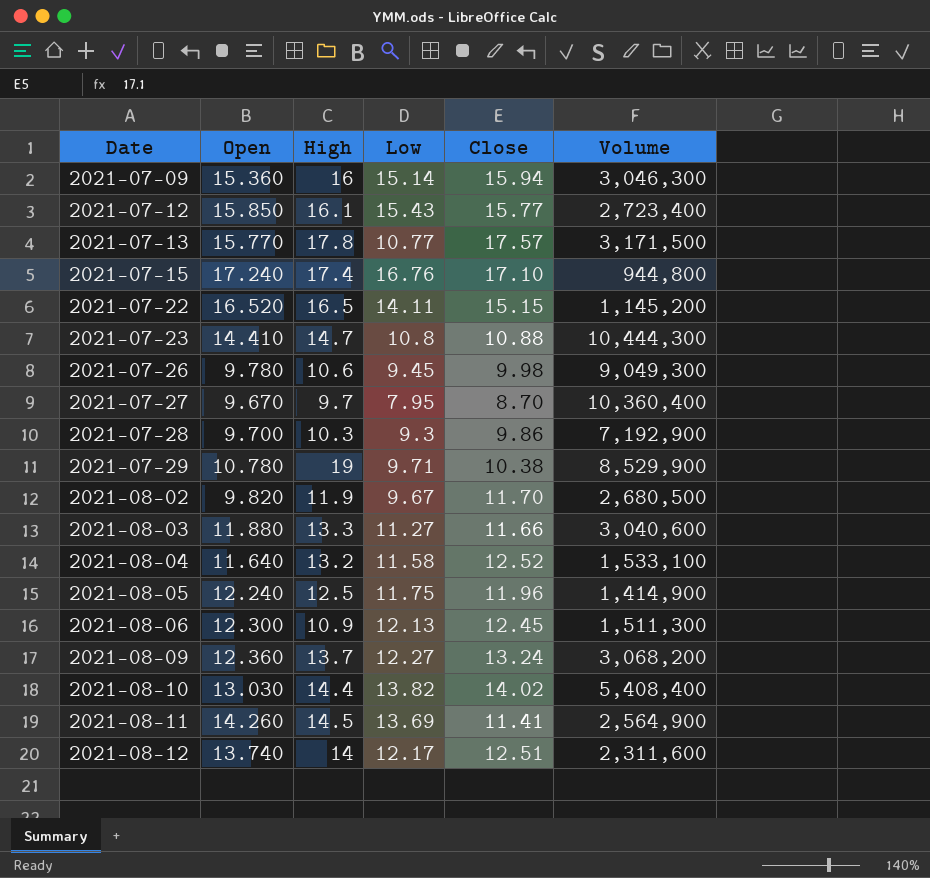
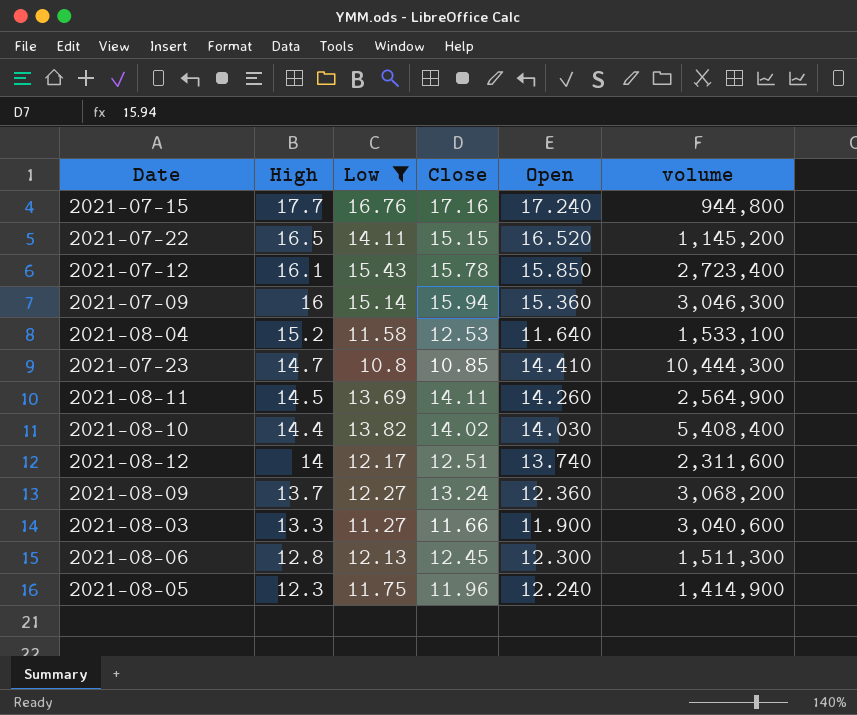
filter: none -> Low >= 10.8
row order: Date ascending -> High descending
column Open | position: 2 -> 5
column name: Volume -> volume
2021-07-15 | High: 17.4 -> 17.7
2021-07-15 | Close: 17.10 -> 17.16
2021-07-12 | Close: 15.77 -> 15.78
2021-08-04 | High: 13.2 -> 15.2
2021-08-04 | Close: 12.52 -> 12.53
2021-07-23 | Close: 10.88 -> 10.85
2021-08-11 | Close: 11.41 -> 14.11
2021-08-10 | Open: 13.030 -> 14.030
2021-08-03 | Open: 11.880 -> 11.900
2021-08-06 | High: 10.9 -> 12.8
2021-08-05 | High: 12.5 -> 12.3

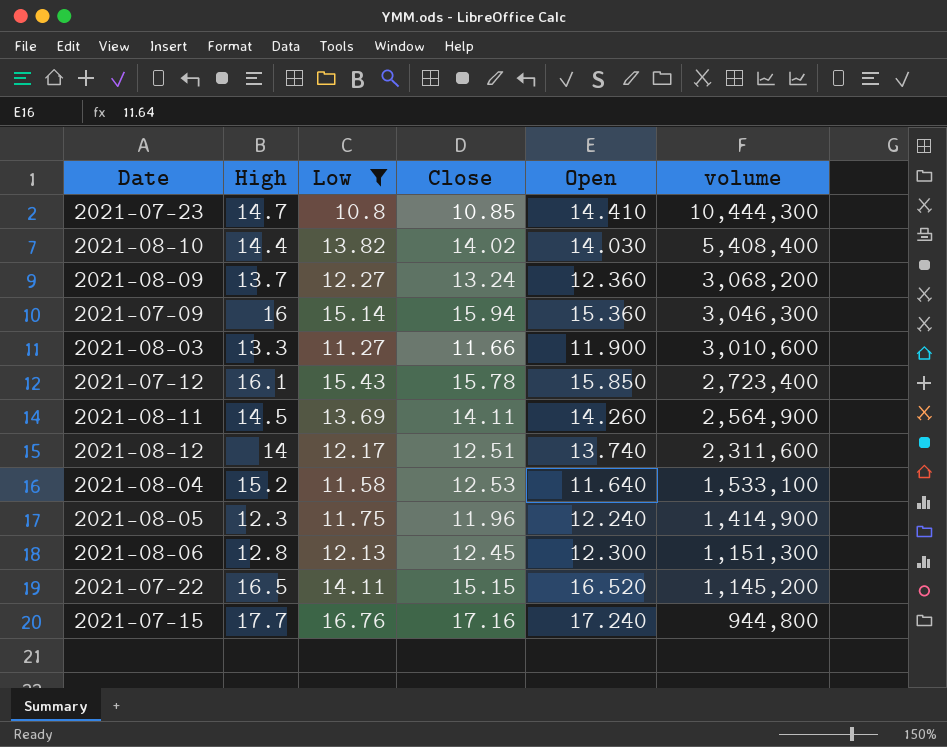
row order: High descending -> volume descending
2021-08-03 | volume: 3,040,600 -> 3,010,600
2021-08-06 | volume: 1,511,300 -> 1,151,300

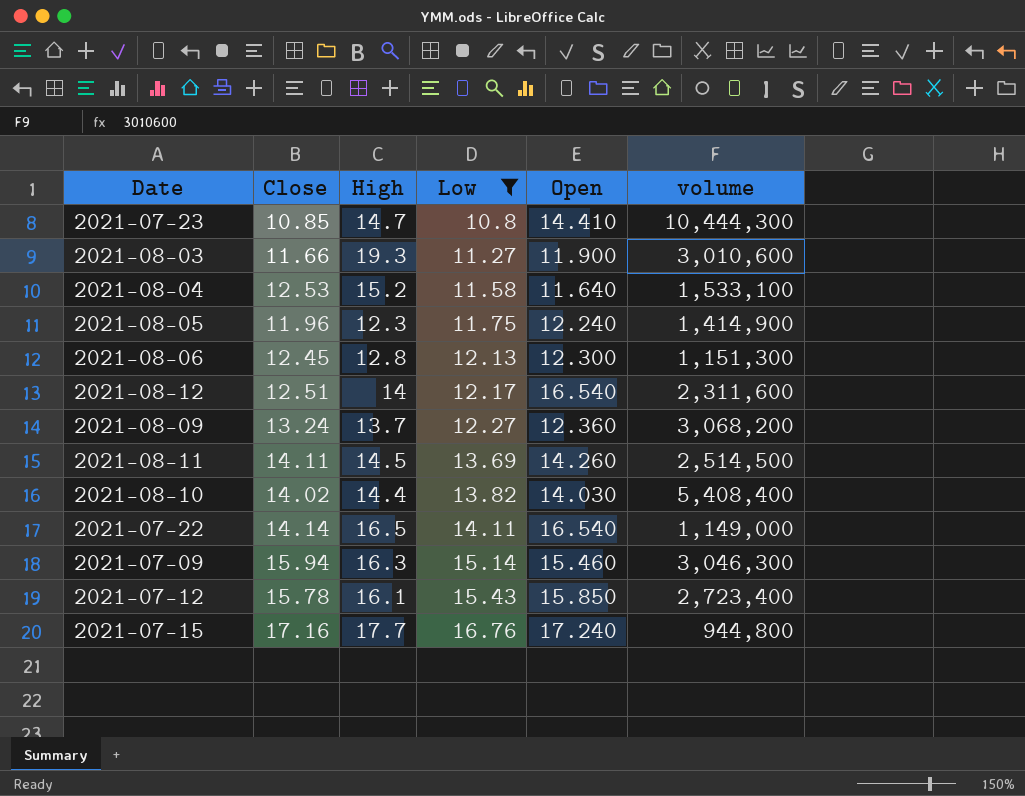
row order: volume descending -> Low ascending
column Close | position: 4 -> 2
2021-08-03 | High: 13.3 -> 19.3
2021-08-12 | Open: 13.740 -> 16.540
2021-08-11 | volume: 2,564,900 -> 2,514,500
2021-07-22 | Close: 15.15 -> 14.14
2021-07-22 | Open: 16.520 -> 16.540
2021-07-22 | volume: 1,145,200 -> 1,149,000
2021-07-09 | High: 16 -> 16.3
2021-07-09 | Open: 15.360 -> 15.460

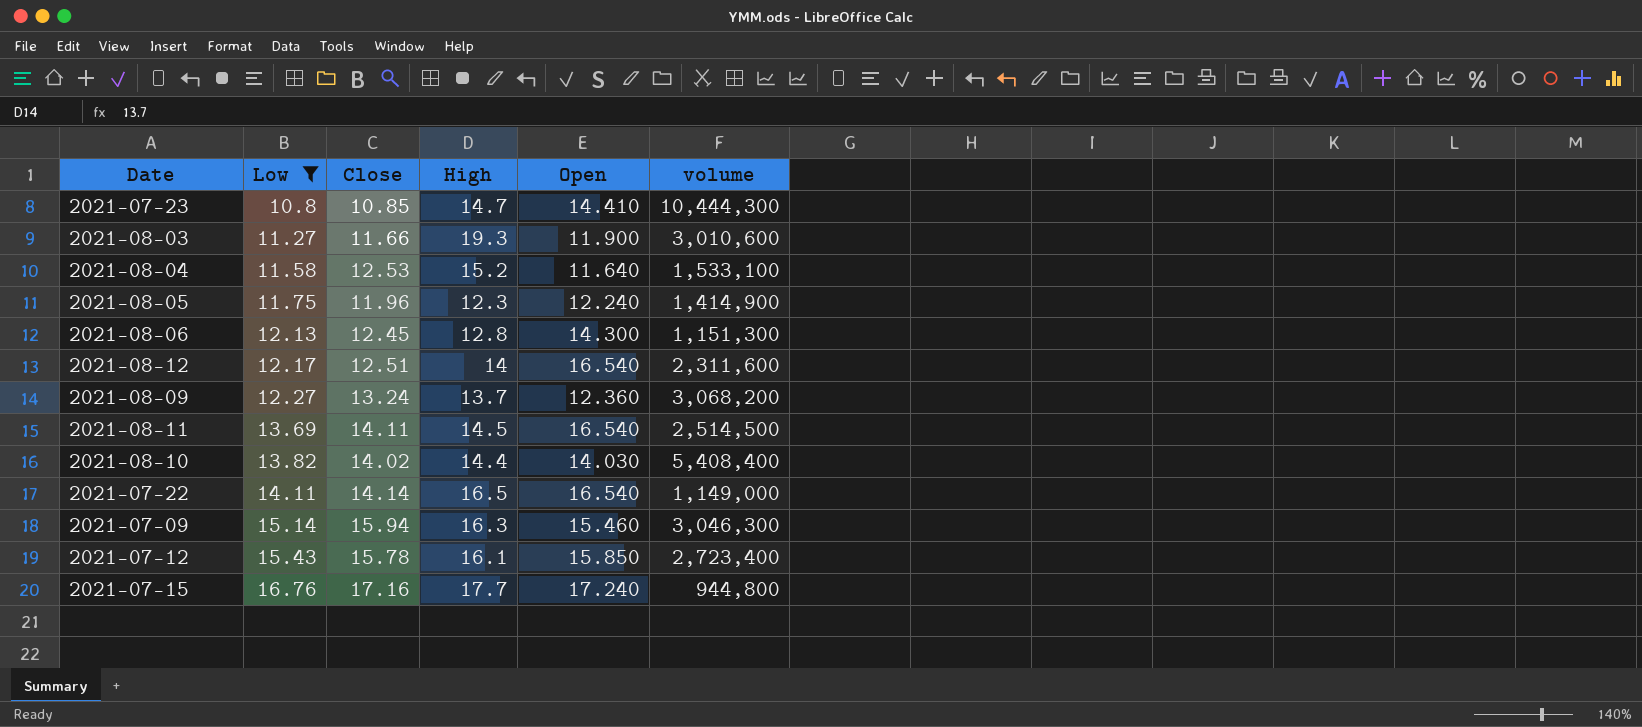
column Low | position: 4 -> 2
2021-08-06 | Open: 12.300 -> 14.300
2021-08-11 | Open: 14.260 -> 16.540

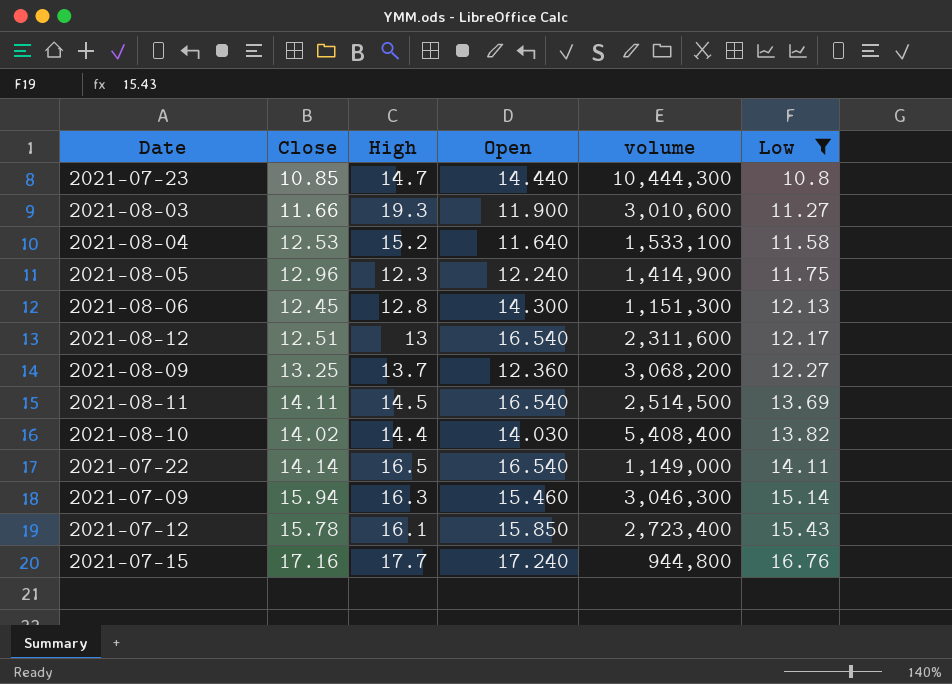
column Low | position: 2 -> 6
2021-07-23 | Open: 14.410 -> 14.440
2021-08-05 | Close: 11.96 -> 12.96
2021-08-12 | High: 14 -> 13
2021-08-09 | Close: 13.24 -> 13.25

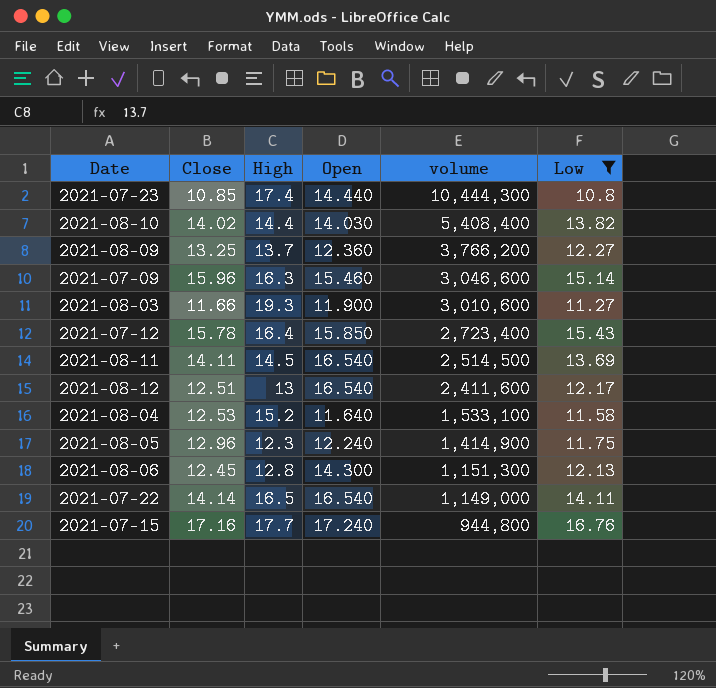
row order: Low ascending -> volume descending
2021-07-23 | High: 14.7 -> 17.4
2021-08-09 | volume: 3,068,200 -> 3,766,200
2021-07-09 | Close: 15.94 -> 15.96
2021-07-09 | volume: 3,046,300 -> 3,046,600
2021-07-12 | High: 16.1 -> 16.4
2021-08-12 | volume: 2,311,600 -> 2,411,600

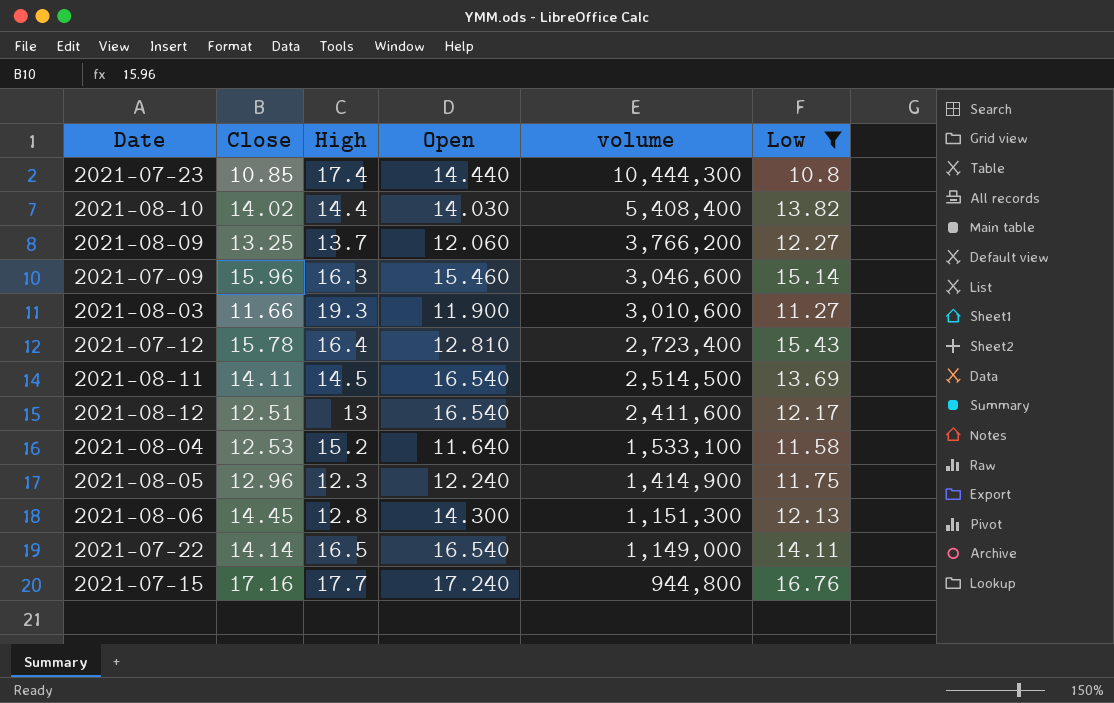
2021-08-09 | Open: 12.360 -> 12.060
2021-07-12 | Open: 15.850 -> 12.810
2021-08-06 | Close: 12.45 -> 14.45

